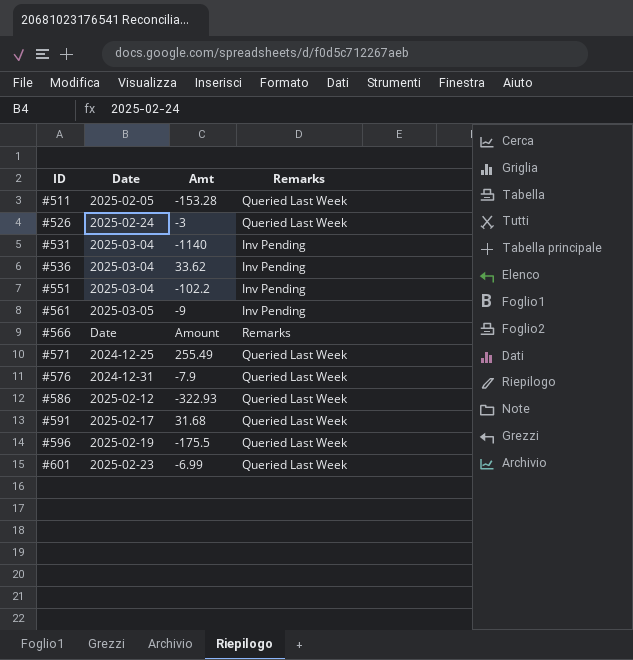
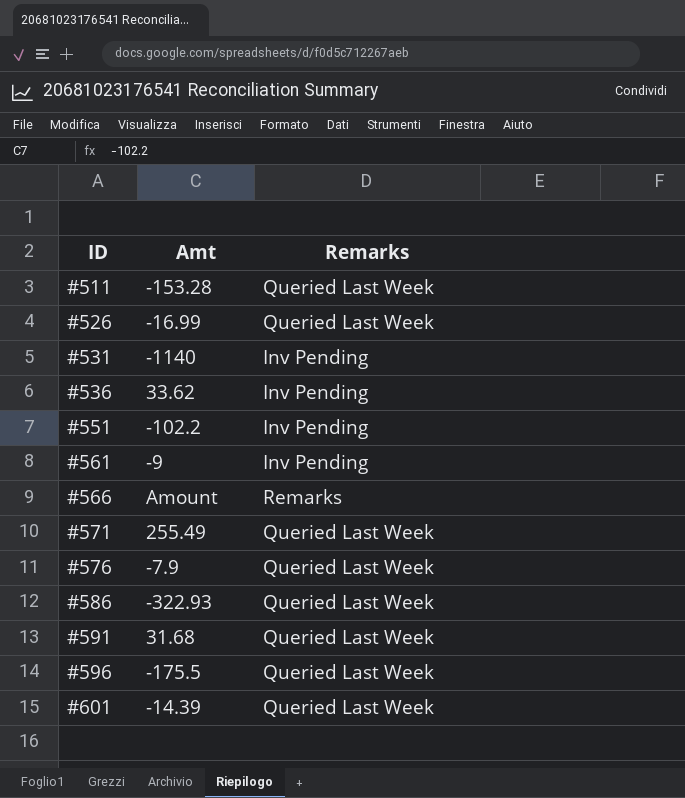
column Date | position: 2 -> none
#526 | Amt: -3 -> -16.99
#601 | Amt: -6.99 -> -14.39

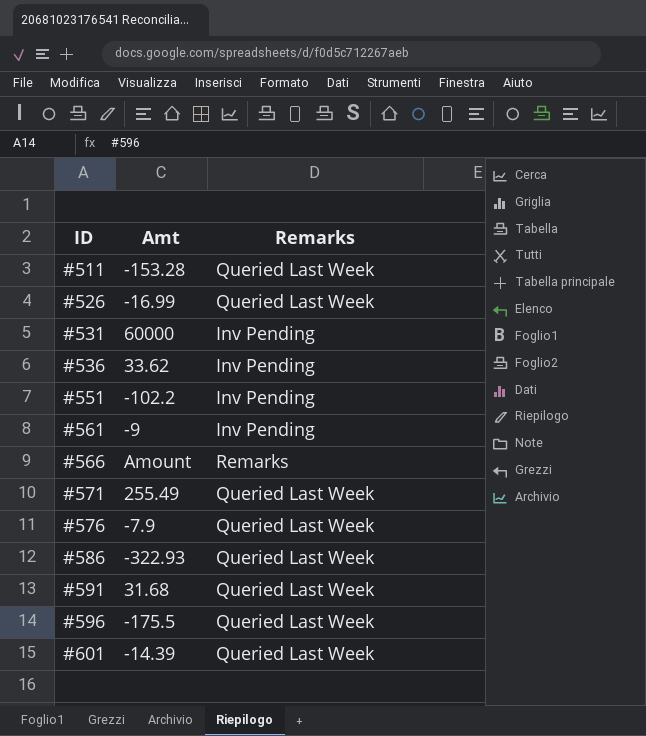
#531 | Amt: -1140 -> 60000

